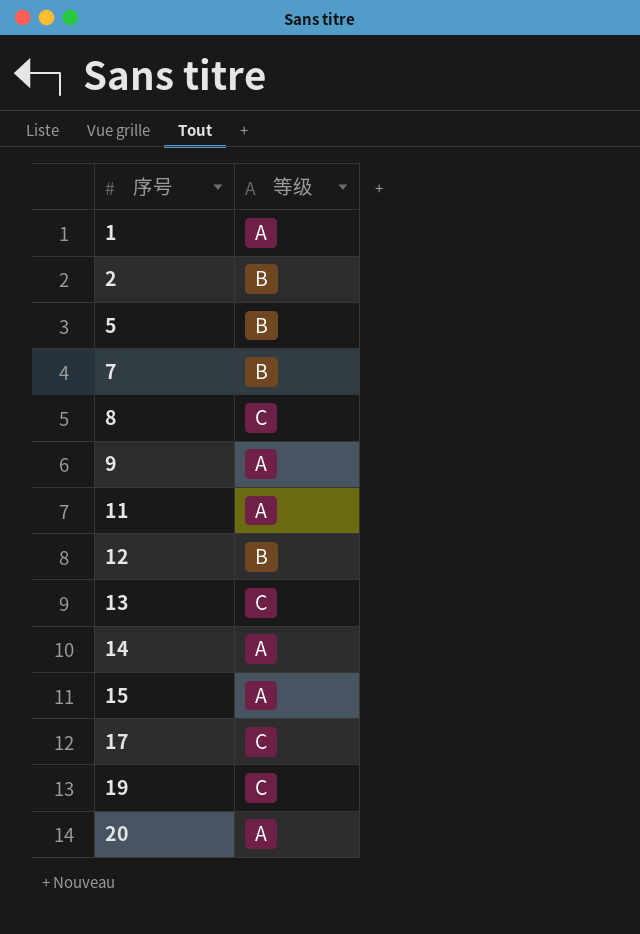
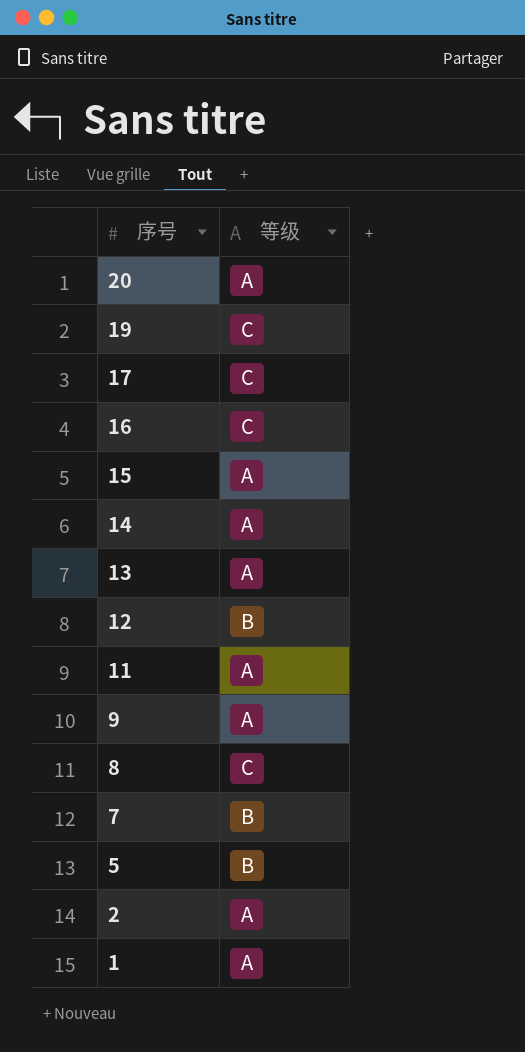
row order: 序号 ascending -> 序号 descending
row 16: none -> C
13 | 等级: C -> A
2 | 等级: B -> A

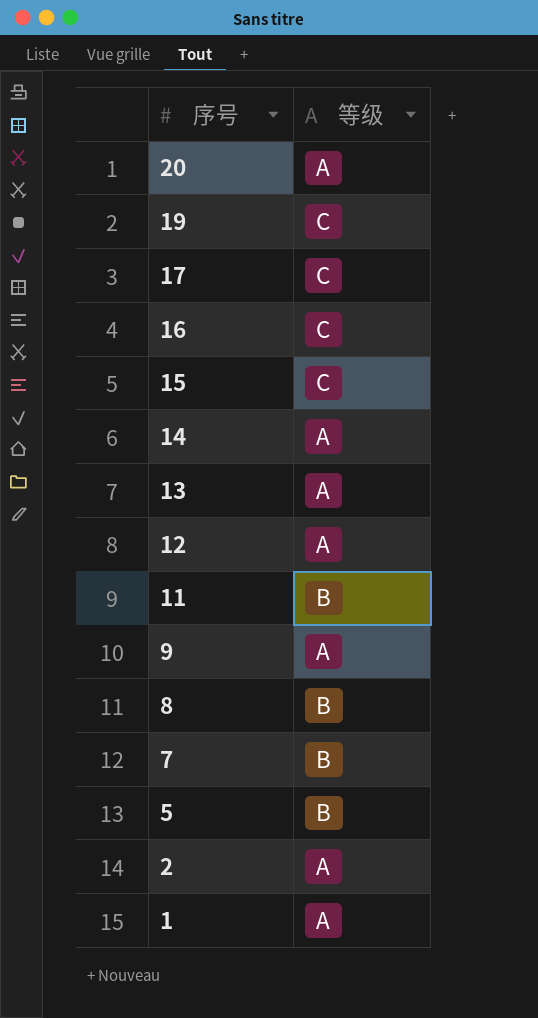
15 | 等级: A -> C
12 | 等级: B -> A
11 | 等级: A -> B
8 | 等级: C -> B

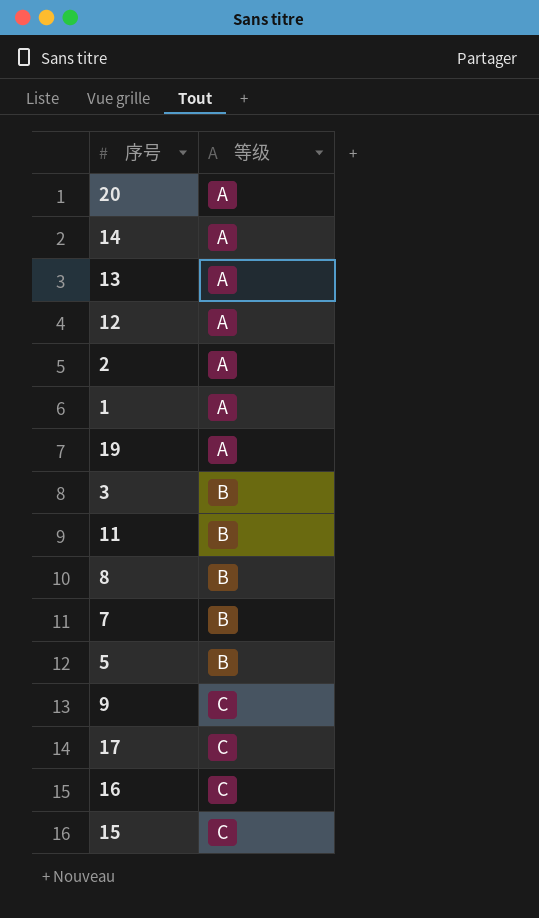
row order: 序号 descending -> 等级 ascending
19 | 等级: C -> A
row 3: none -> B
9 | 等级: A -> C

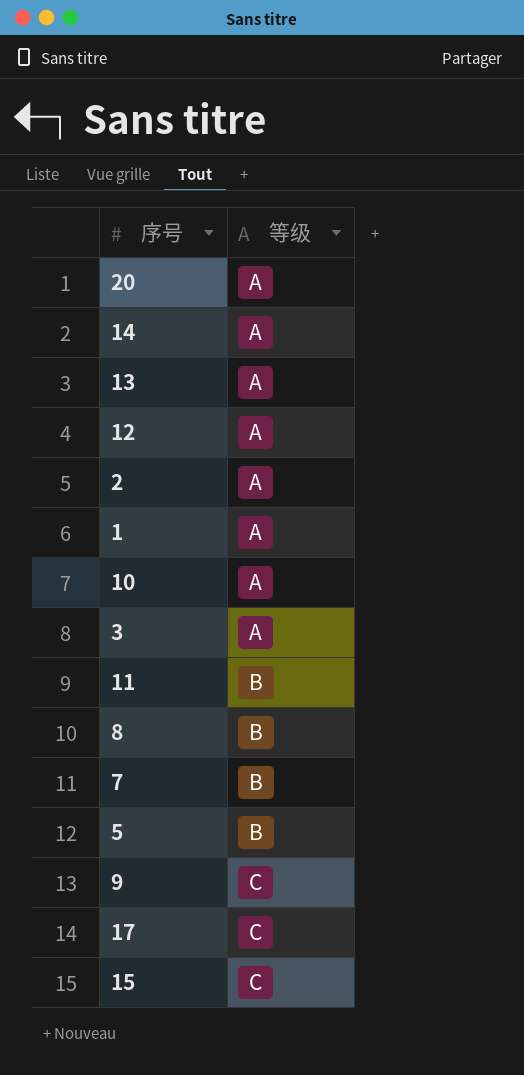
row 19: A -> none
row 16: C -> none
row 10: none -> A
3 | 等级: B -> A

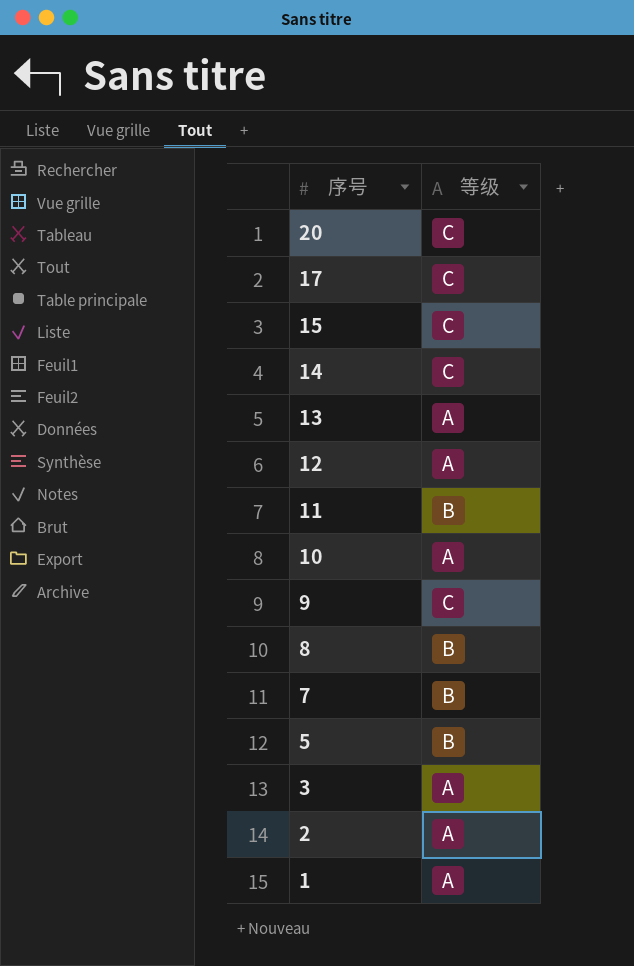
row order: 等级 ascending -> 序号 descending
20 | 等级: A -> C
14 | 等级: A -> C

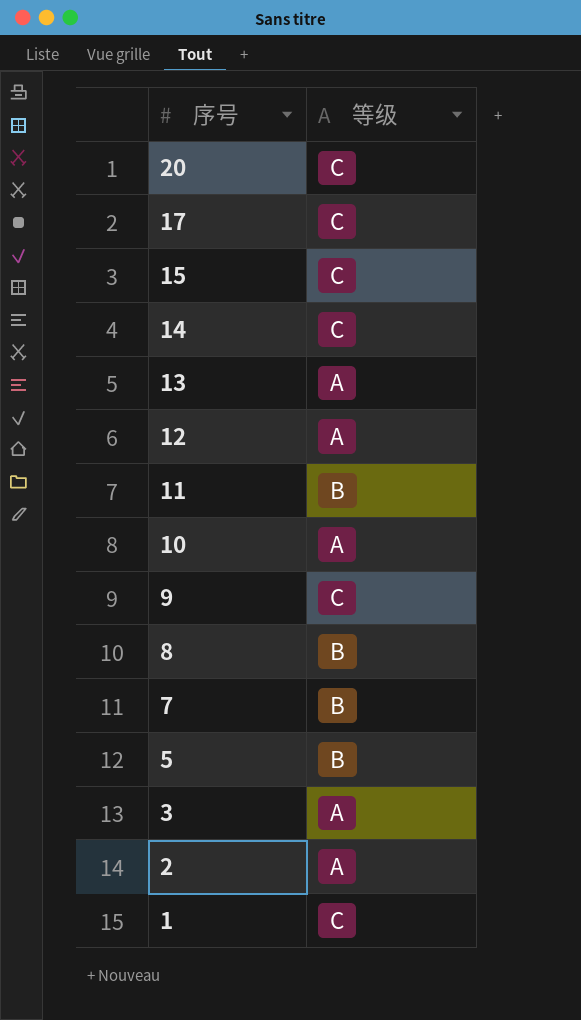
1 | 等级: A -> C

